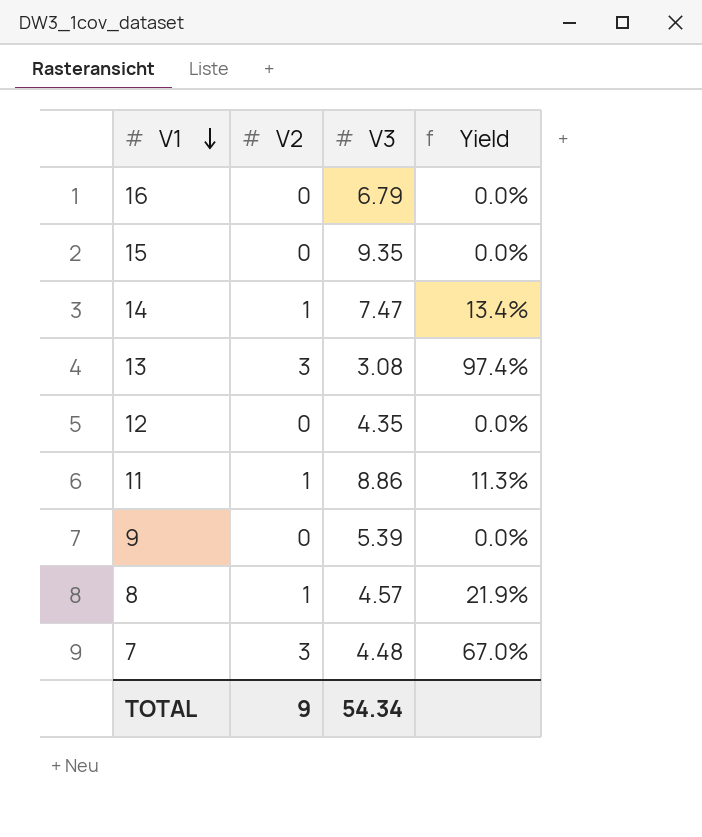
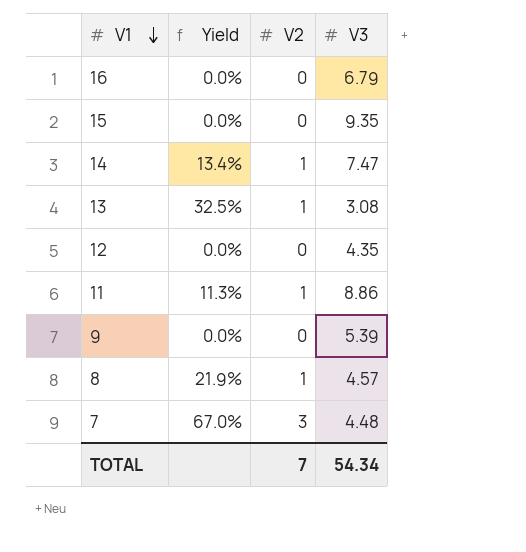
column Yield | position: 4 -> 2
13 | Yield: 97.4% -> 32.5%
13 | V2: 3 -> 1
TOTAL | V2: 9 -> 7

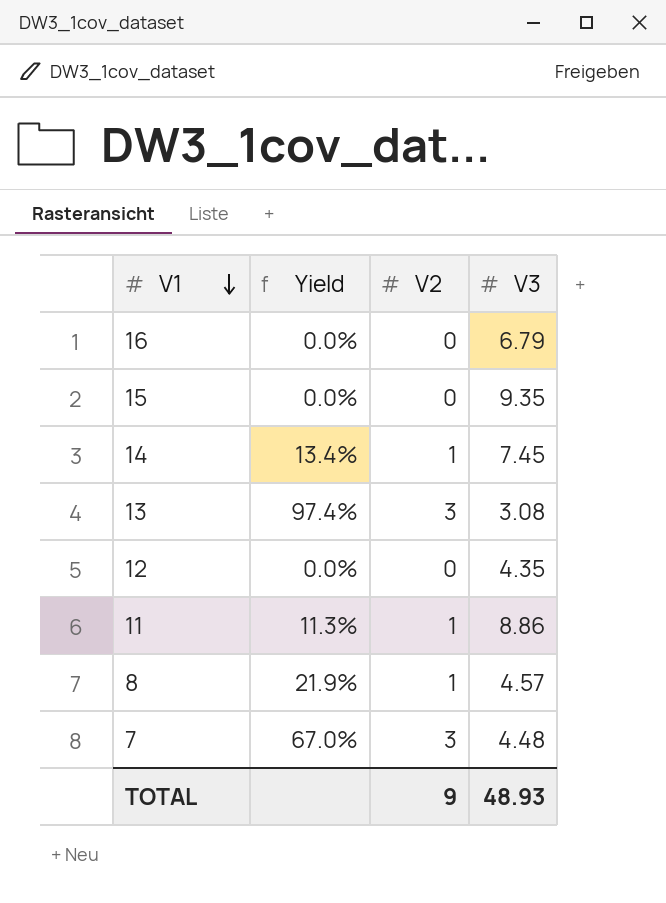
row 9: 0.0% | 0 | 5.39 -> none
14 | V3: 7.47 -> 7.45
13 | Yield: 32.5% -> 97.4%
13 | V2: 1 -> 3
TOTAL | V2: 7 -> 9
TOTAL | V3: 54.34 -> 48.93

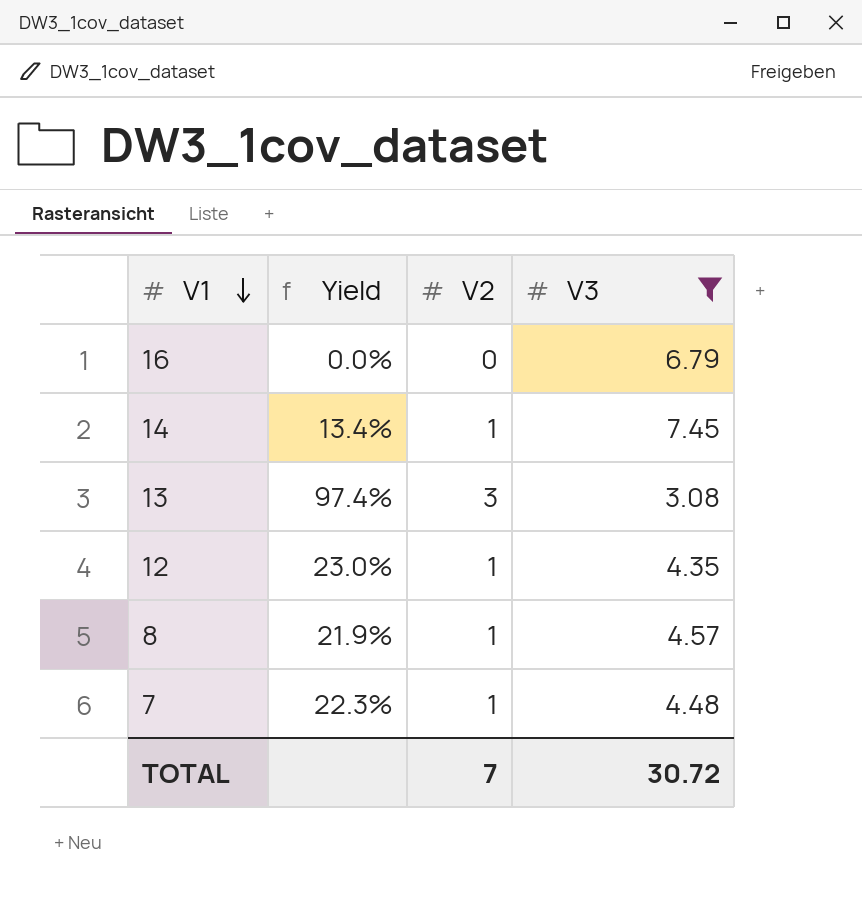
filter: none -> V3 <= 7.45
12 | Yield: 0.0% -> 23.0%
12 | V2: 0 -> 1
7 | Yield: 67.0% -> 22.3%
7 | V2: 3 -> 1
TOTAL | V2: 9 -> 7
TOTAL | V3: 48.93 -> 30.72

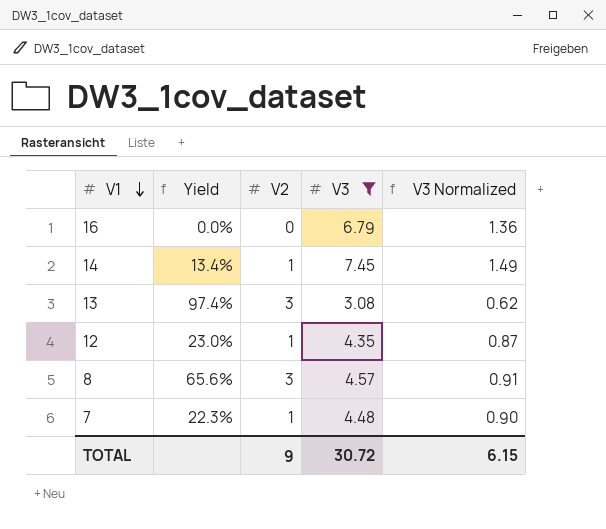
column V3 Normalized | formula: none -> [V3] * 0.2
8 | Yield: 21.9% -> 65.6%
8 | V2: 1 -> 3
TOTAL | V2: 7 -> 9

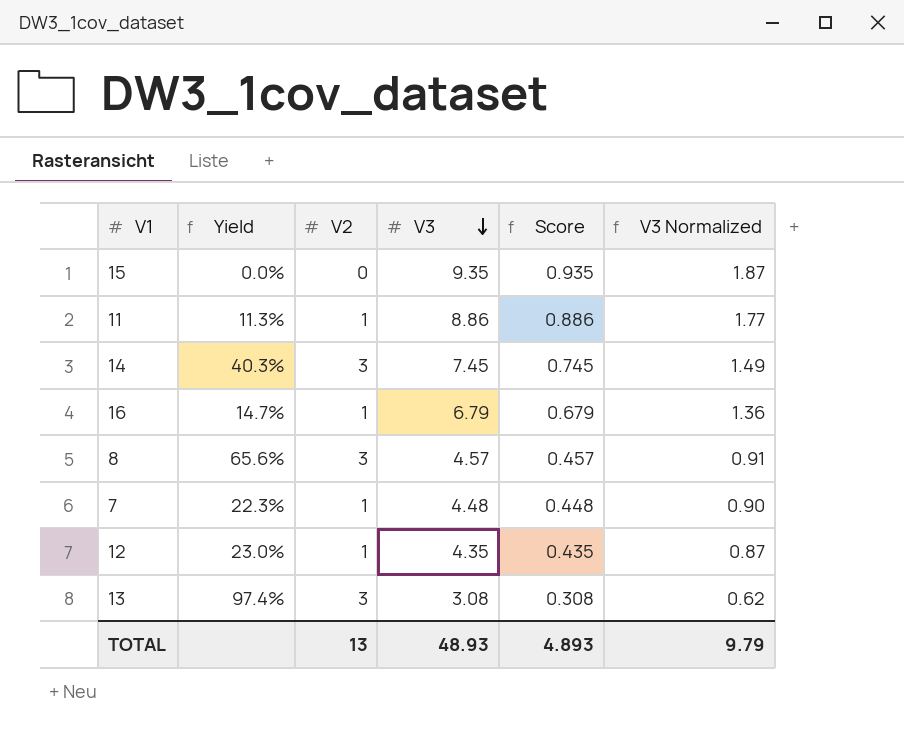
filter: V3 <= 7.45 -> none
row order: V1 descending -> V3 descending
column Score | formula: none -> [V3] * 0.1
14 | Yield: 13.4% -> 40.3%
14 | V2: 1 -> 3
16 | Yield: 0.0% -> 14.7%
16 | V2: 0 -> 1
TOTAL | V2: 9 -> 13
TOTAL | V3: 30.72 -> 48.93
TOTAL | V3 Normalized: 6.15 -> 9.79

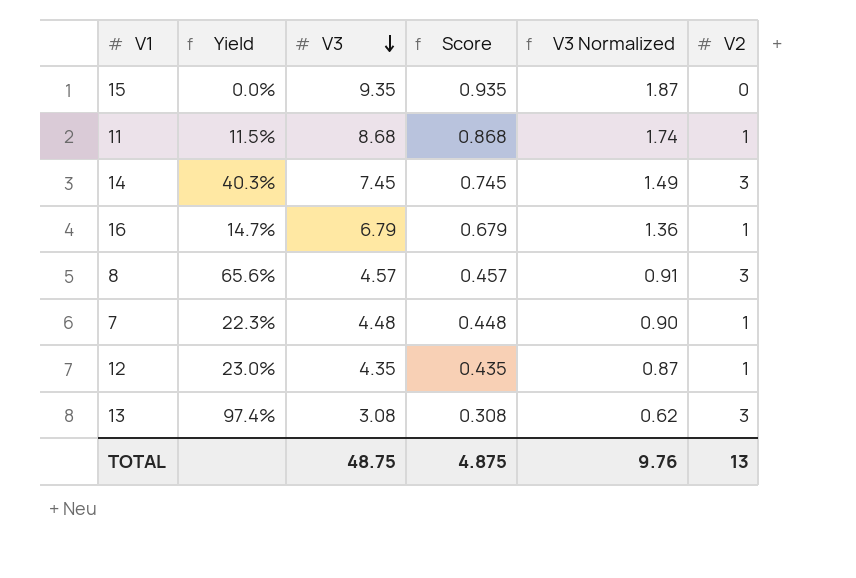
column V2 | position: 3 -> 6
11 | Yield: 11.3% -> 11.5%
11 | V3: 8.86 -> 8.68
11 | Score: 0.886 -> 0.868
11 | V3 Normalized: 1.77 -> 1.74
TOTAL | V3: 48.93 -> 48.75
TOTAL | Score: 4.893 -> 4.875
TOTAL | V3 Normalized: 9.79 -> 9.76

